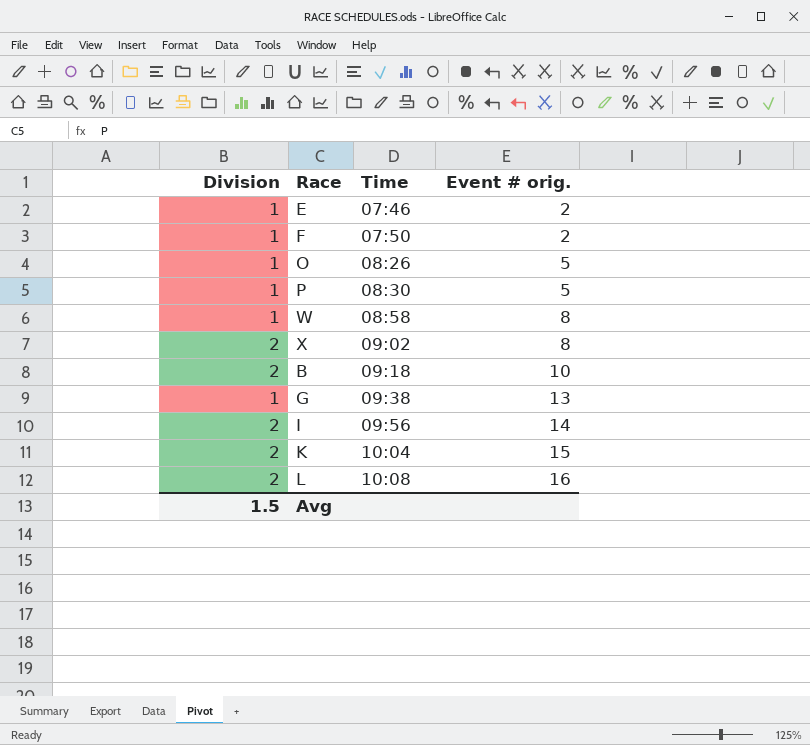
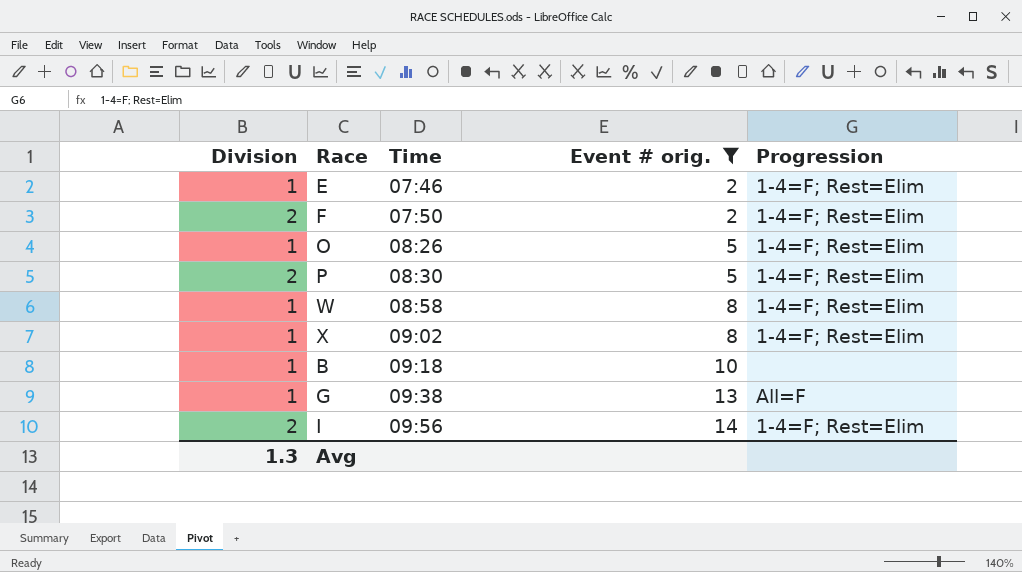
filter: none -> Event # orig. <= 14
column Progression | position: none -> 5
F | Division: 1 -> 2
P | Division: 1 -> 2
X | Division: 2 -> 1
B | Division: 2 -> 1
Avg | Division: 1.5 -> 1.3

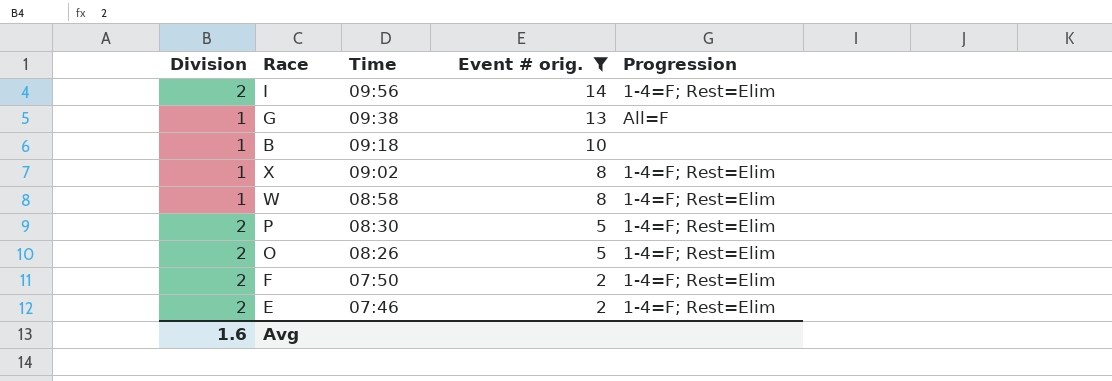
row order: Time ascending -> Time descending
O | Division: 1 -> 2
E | Division: 1 -> 2
Avg | Division: 1.3 -> 1.6

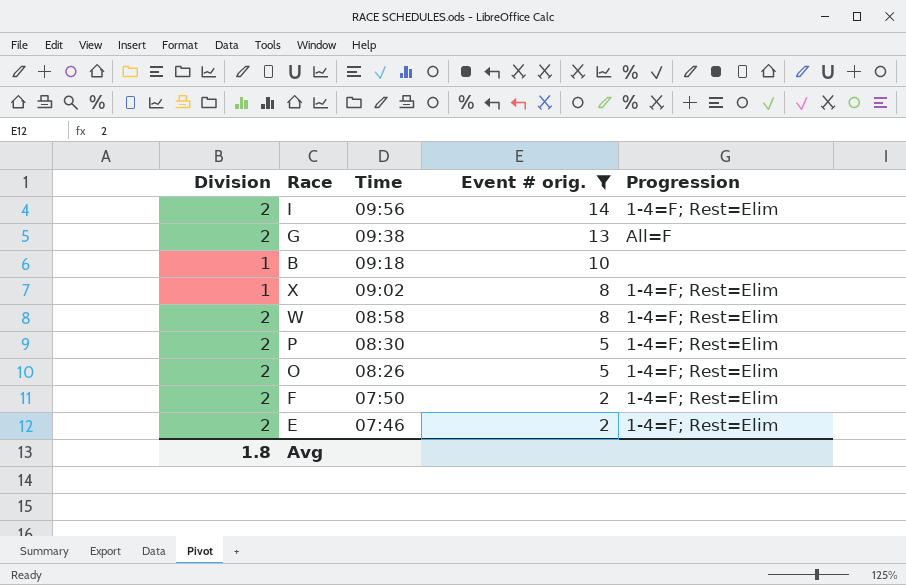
G | Division: 1 -> 2
W | Division: 1 -> 2
Avg | Division: 1.6 -> 1.8

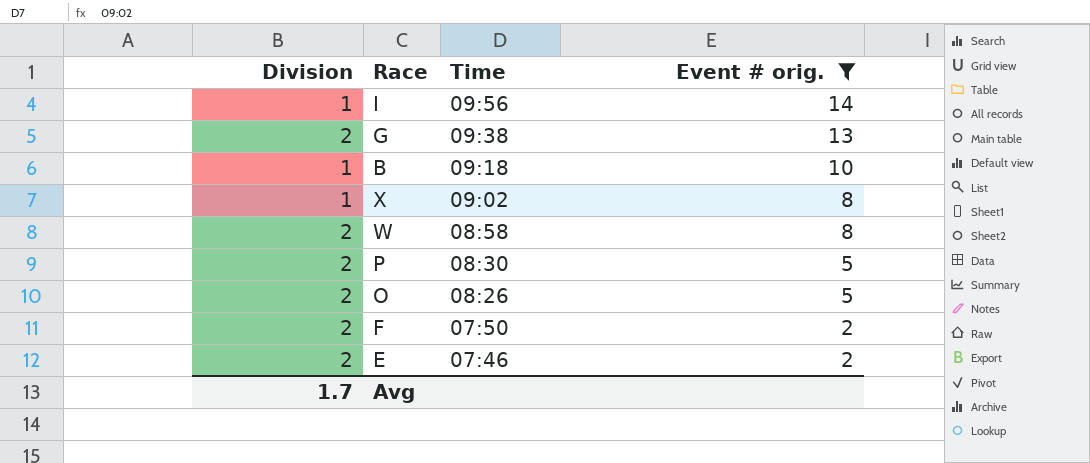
column Progression | position: 5 -> none
I | Division: 2 -> 1
Avg | Division: 1.8 -> 1.7

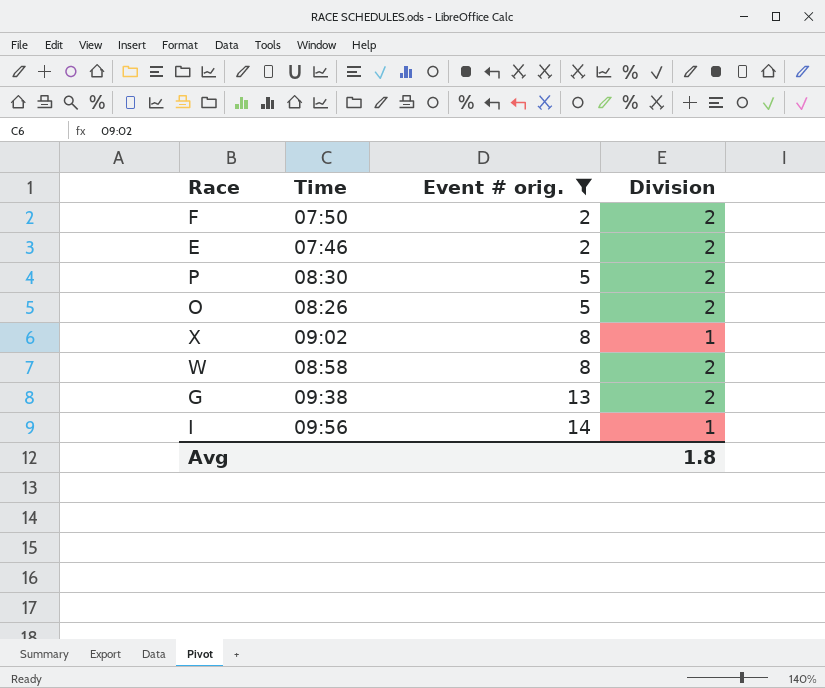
row order: Time descending -> Event # orig. ascending
column Division | position: 1 -> 4
row B: 1 | 09:18 | 10 -> none
Avg | Division: 1.7 -> 1.8

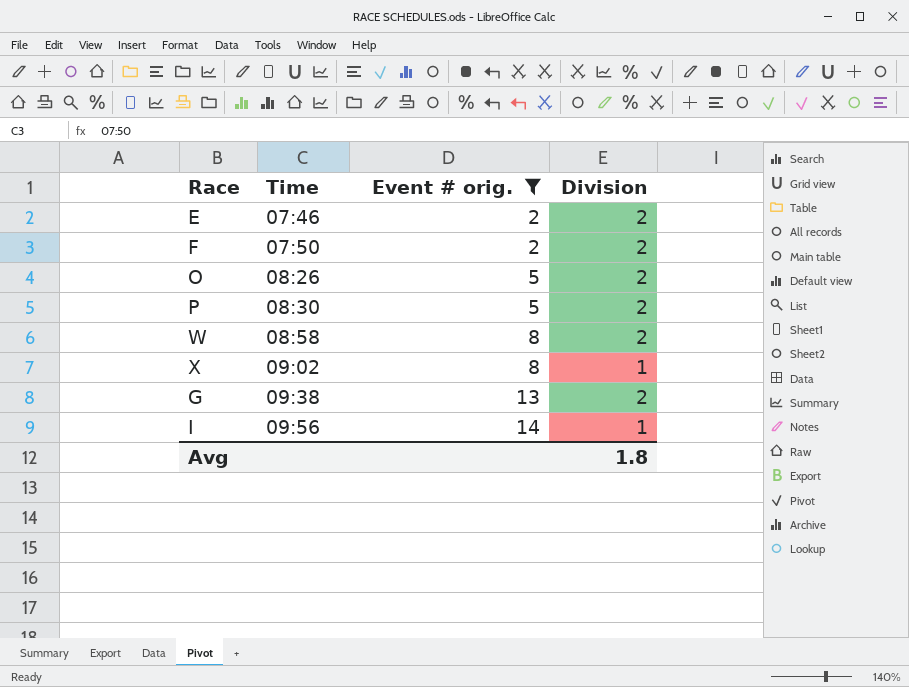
row order: Event # orig. ascending -> Time ascending

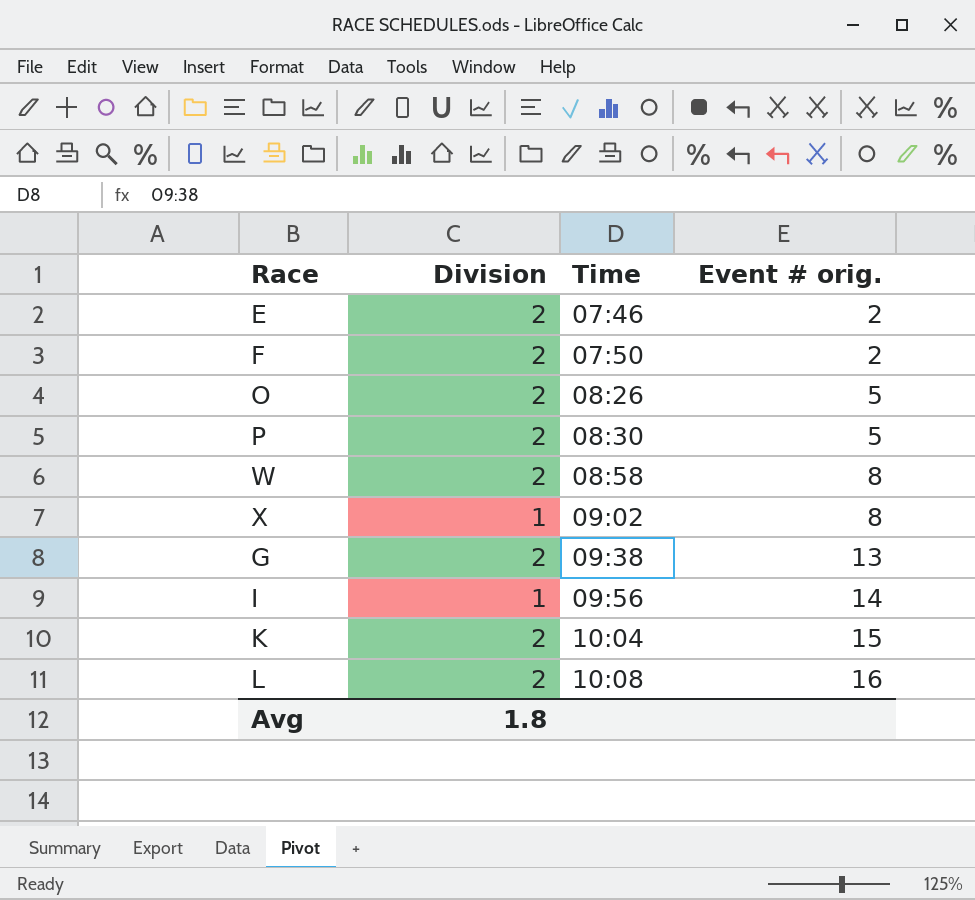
filter: Event # orig. <= 14 -> none
column Division | position: 4 -> 2

